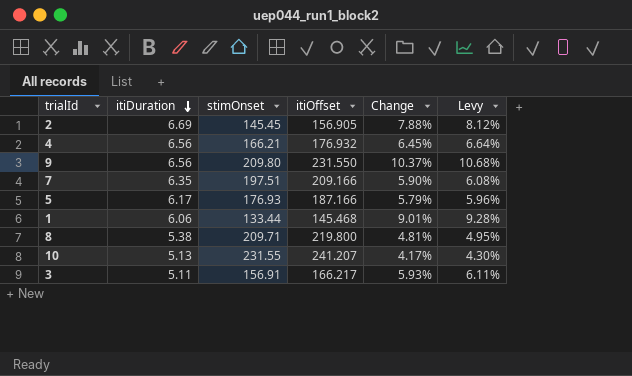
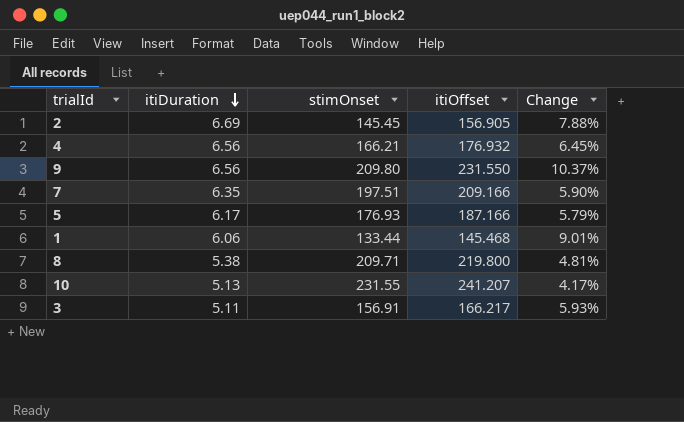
column Levy | formula: [Change] * 1.03 -> none

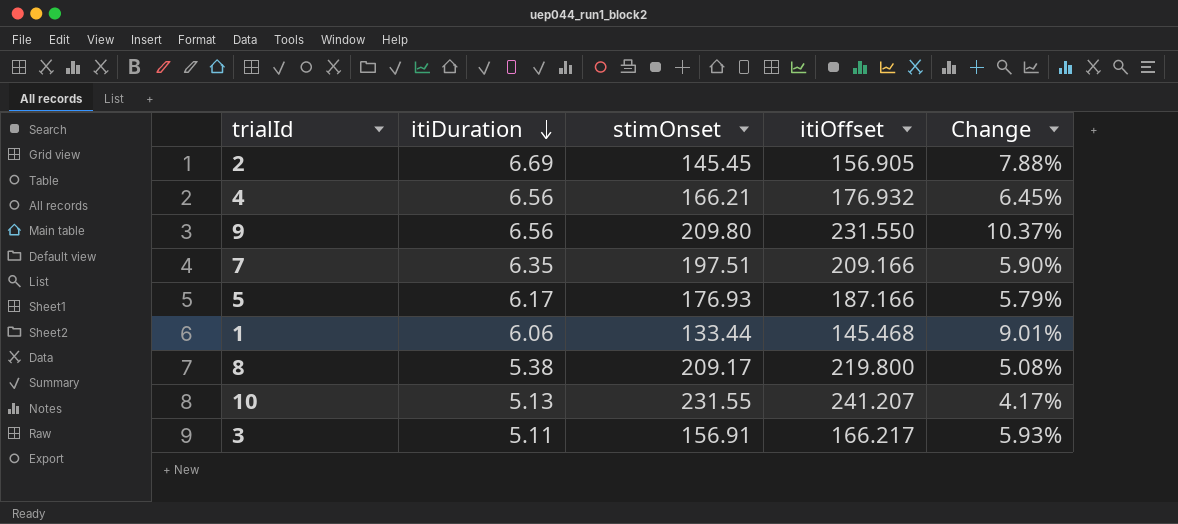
8 | stimOnset: 209.71 -> 209.17
8 | Change: 4.81% -> 5.08%

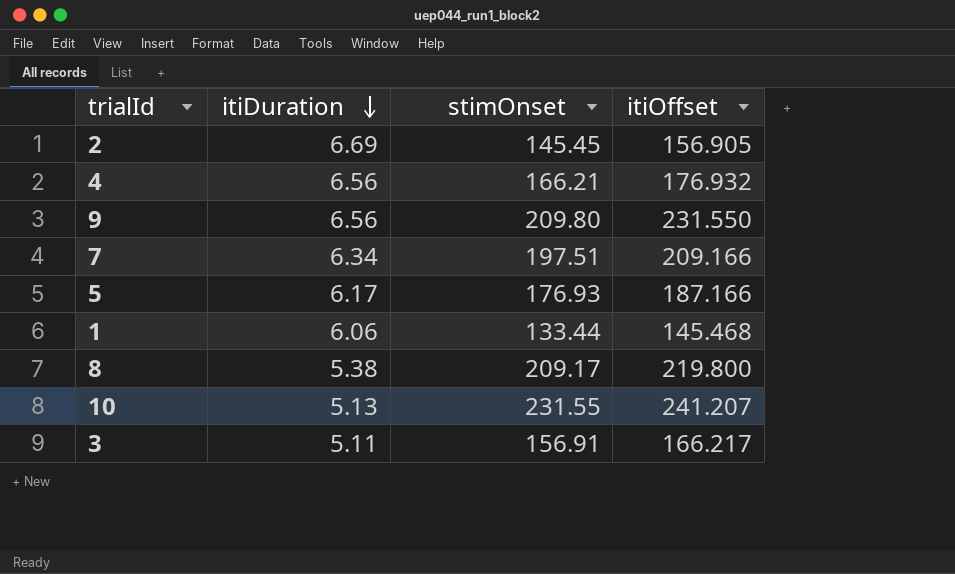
column Change | formula: ([itiOffset] - [stimOnset]) / [stimOnset] -> none
7 | itiDuration: 6.35 -> 6.34

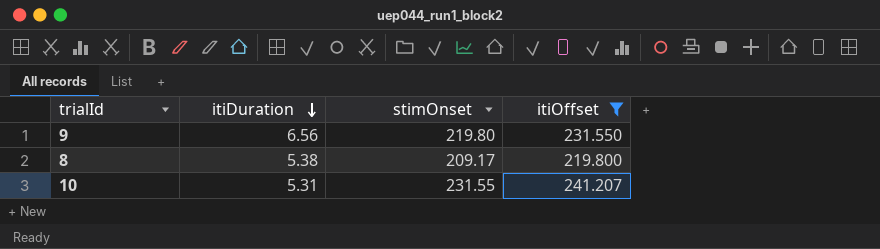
filter: none -> itiOffset >= 219.800
9 | stimOnset: 209.80 -> 219.80
10 | itiDuration: 5.13 -> 5.31

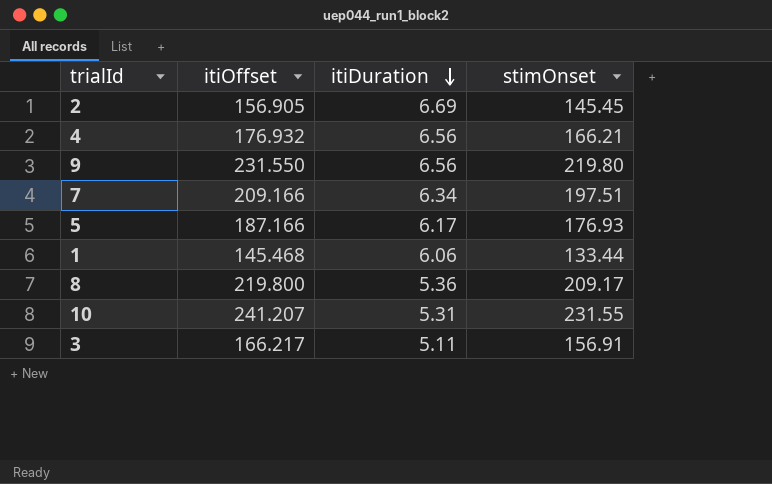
filter: itiOffset >= 219.800 -> none
column itiOffset | position: 4 -> 2
8 | itiDuration: 5.38 -> 5.36

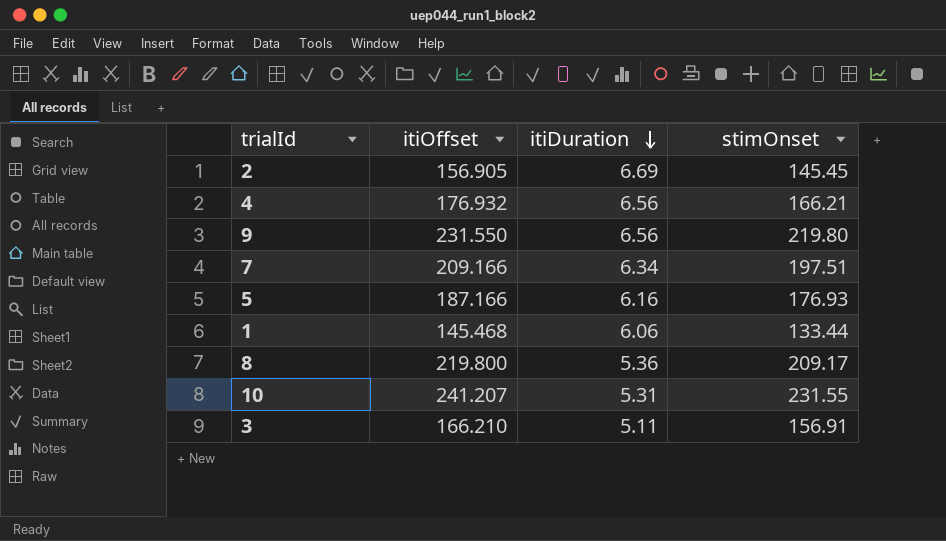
5 | itiDuration: 6.17 -> 6.16
3 | itiOffset: 166.217 -> 166.210

